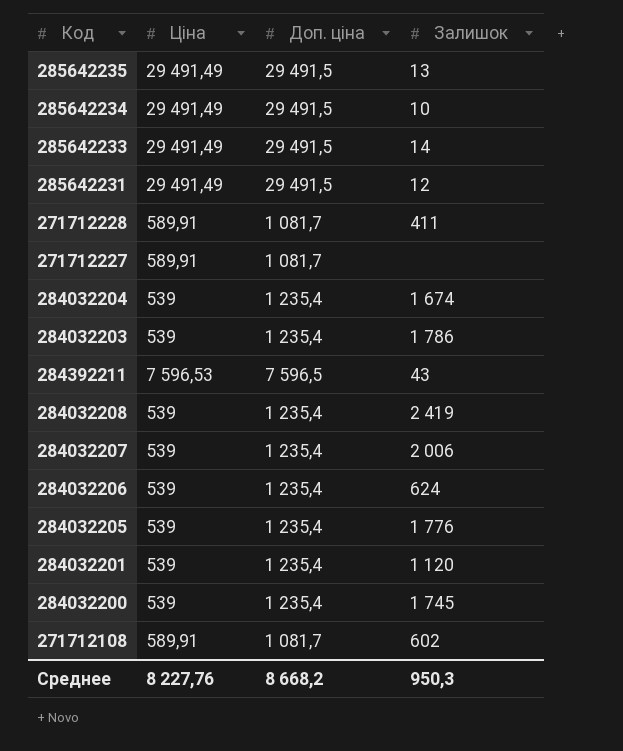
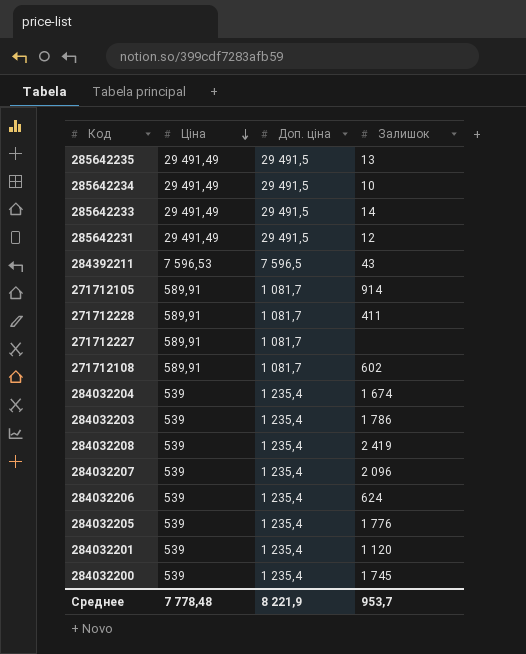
row order: none -> Ціна descending
row 271712105: none -> 589,91 | 1 081,7 | 914
284032207 | Залишок: 2 006 -> 2 096
Среднее | Ціна: 8 227,76 -> 7 778,48
Среднее | Доп. ціна: 8 668,2 -> 8 221,9
Среднее | Залишок: 950,3 -> 953,7

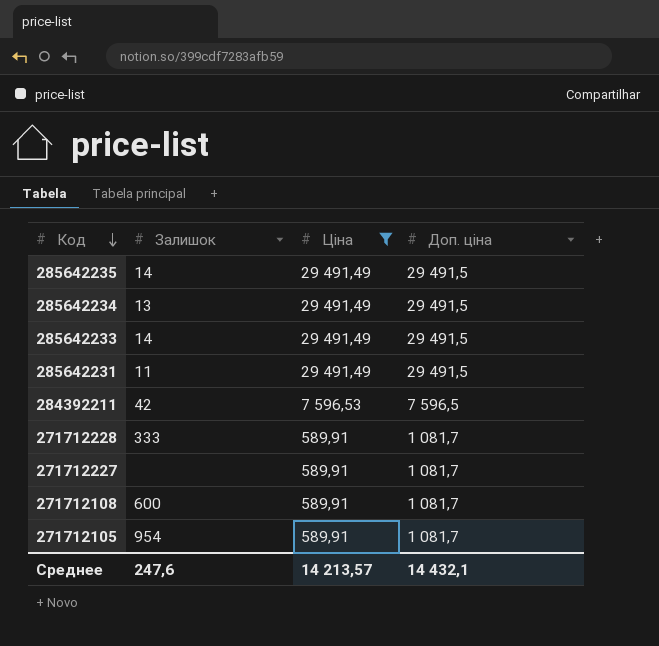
filter: none -> Ціна != 539
row order: Ціна descending -> Код descending
column Залишок | position: 4 -> 2
285642235 | Залишок: 13 -> 14
285642234 | Залишок: 10 -> 13
285642231 | Залишок: 12 -> 11
284392211 | Залишок: 43 -> 42
271712228 | Залишок: 411 -> 333
271712108 | Залишок: 602 -> 600
271712105 | Залишок: 914 -> 954
Среднее | Залишок: 953,7 -> 247,6
Среднее | Ціна: 7 778,48 -> 14 213,57
Среднее | Доп. ціна: 8 221,9 -> 14 432,1

